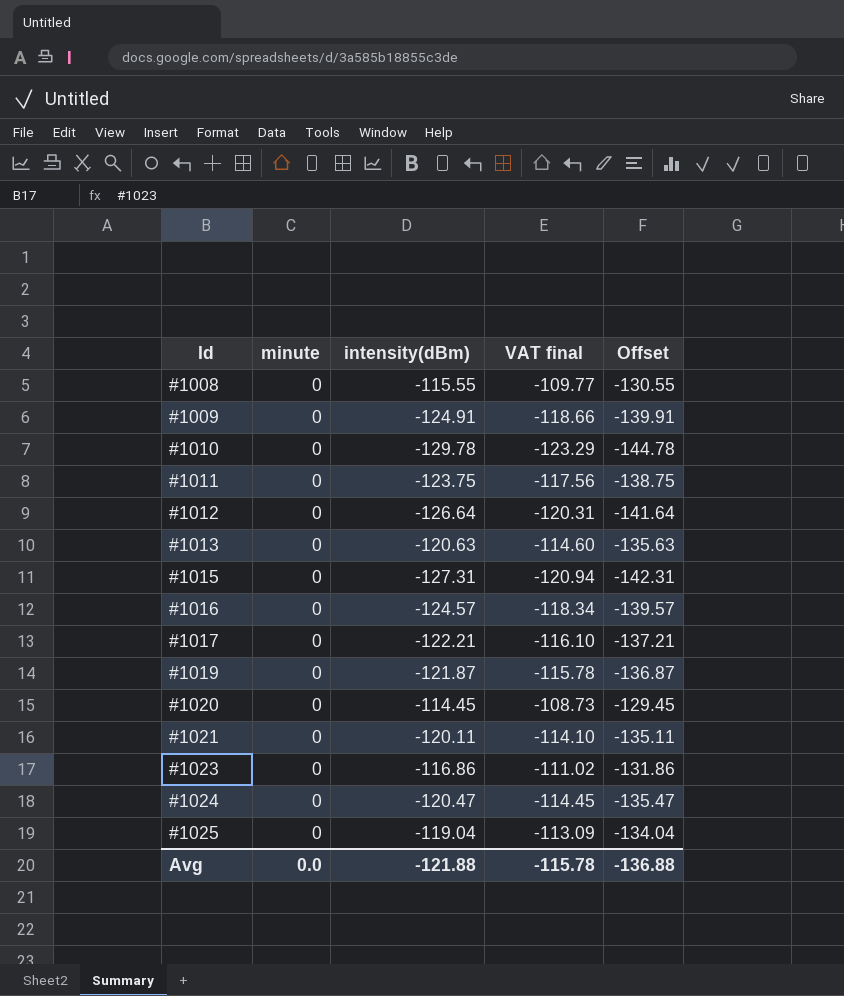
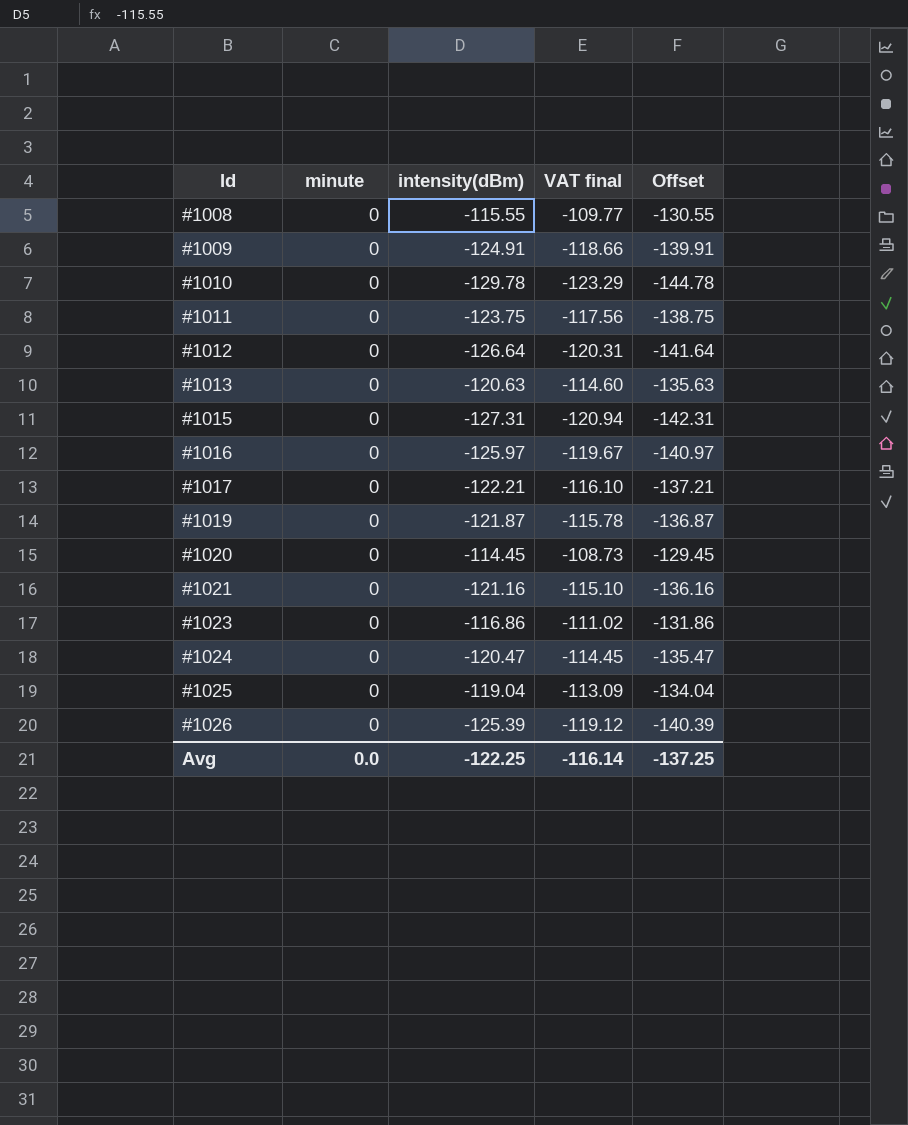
#1016 | intensity(dBm): -124.57 -> -125.97
#1016 | VAT final: -118.34 -> -119.67
#1016 | Offset: -139.57 -> -140.97
#1021 | intensity(dBm): -120.11 -> -121.16
#1021 | VAT final: -114.10 -> -115.10
#1021 | Offset: -135.11 -> -136.16
row #1026: none -> 0 | -125.39 | -119.12 | -140.39
Avg | intensity(dBm): -121.88 -> -122.25
Avg | VAT final: -115.78 -> -116.14
Avg | Offset: -136.88 -> -137.25

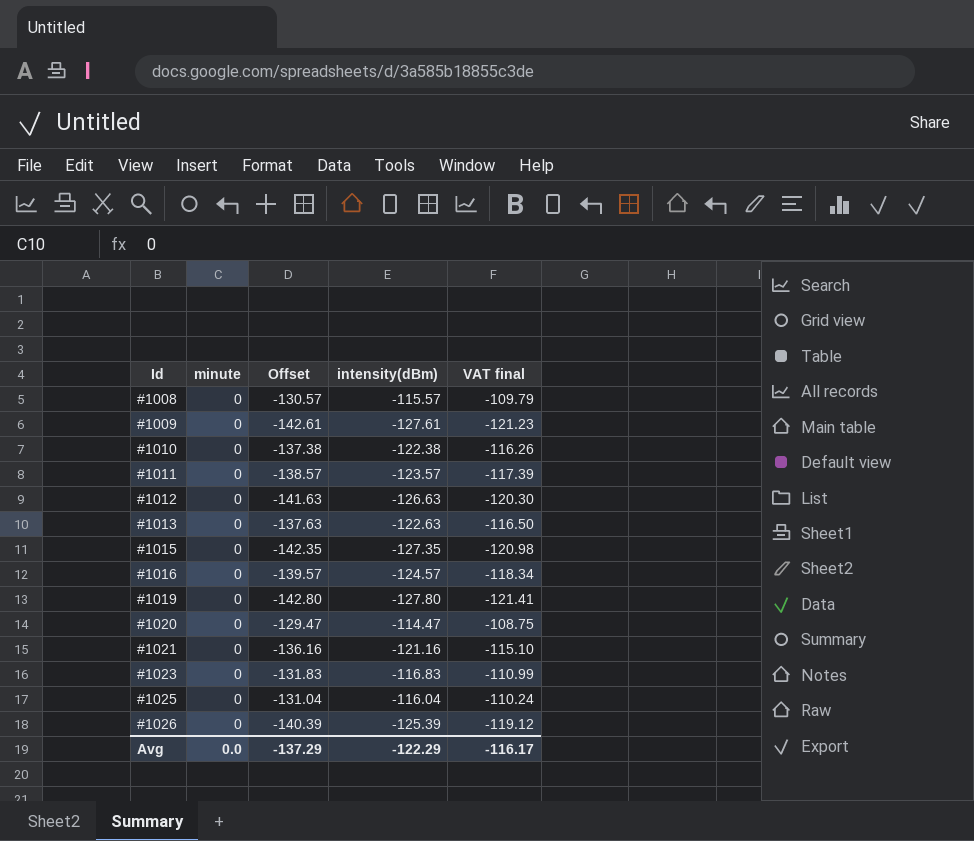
column Offset | position: 5 -> 3
row #1017: 0 | -122.21 | -116.10 | -137.21 -> none
row #1024: 0 | -120.47 | -114.45 | -135.47 -> none
#1008 | Offset: -130.55 -> -130.57
#1008 | intensity(dBm): -115.55 -> -115.57
#1008 | VAT final: -109.77 -> -109.79
#1009 | Offset: -139.91 -> -142.61
#1009 | intensity(dBm): -124.91 -> -127.61
#1009 | VAT final: -118.66 -> -121.23
#1010 | Offset: -144.78 -> -137.38
#1010 | intensity(dBm): -129.78 -> -122.38
#1010 | VAT final: -123.29 -> -116.26
#1011 | Offset: -138.75 -> -138.57
#1011 | intensity(dBm): -123.75 -> -123.57
#1011 | VAT final: -117.56 -> -117.39
#1012 | Offset: -141.64 -> -141.63
#1012 | intensity(dBm): -126.64 -> -126.63
#1012 | VAT final: -120.31 -> -120.30
#1013 | Offset: -135.63 -> -137.63
#1013 | intensity(dBm): -120.63 -> -122.63
#1013 | VAT final: -114.60 -> -116.50
#1015 | Offset: -142.31 -> -142.35
#1015 | intensity(dBm): -127.31 -> -127.35
#1015 | VAT final: -120.94 -> -120.98
#1016 | Offset: -140.97 -> -139.57
#1016 | intensity(dBm): -125.97 -> -124.57
#1016 | VAT final: -119.67 -> -118.34
#1019 | Offset: -136.87 -> -142.80
#1019 | intensity(dBm): -121.87 -> -127.80
#1019 | VAT final: -115.78 -> -121.41
#1020 | Offset: -129.45 -> -129.47
#1020 | intensity(dBm): -114.45 -> -114.47
#1020 | VAT final: -108.73 -> -108.75
#1023 | Offset: -131.86 -> -131.83
#1023 | intensity(dBm): -116.86 -> -116.83
#1023 | VAT final: -111.02 -> -110.99
#1025 | Offset: -134.04 -> -131.04
#1025 | intensity(dBm): -119.04 -> -116.04
#1025 | VAT final: -113.09 -> -110.24
Avg | Offset: -137.25 -> -137.29
Avg | intensity(dBm): -122.25 -> -122.29
Avg | VAT final: -116.14 -> -116.17

